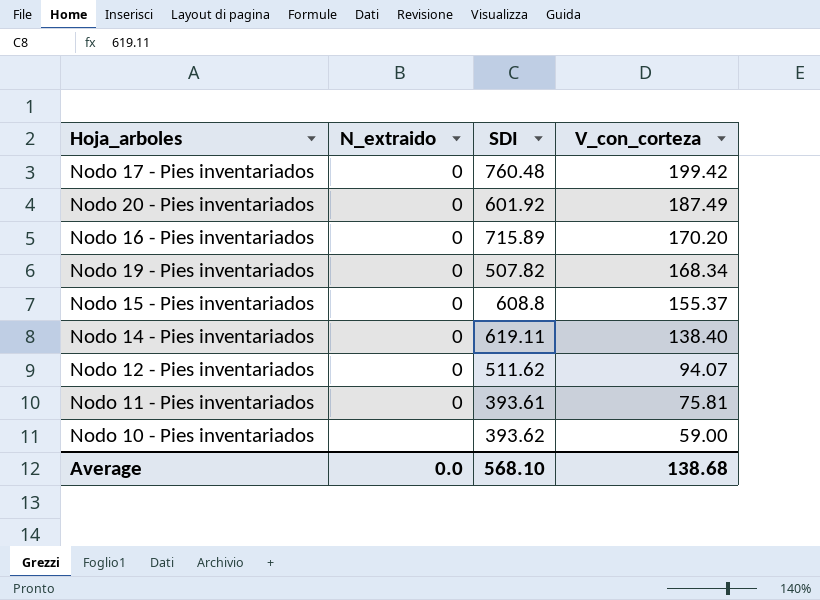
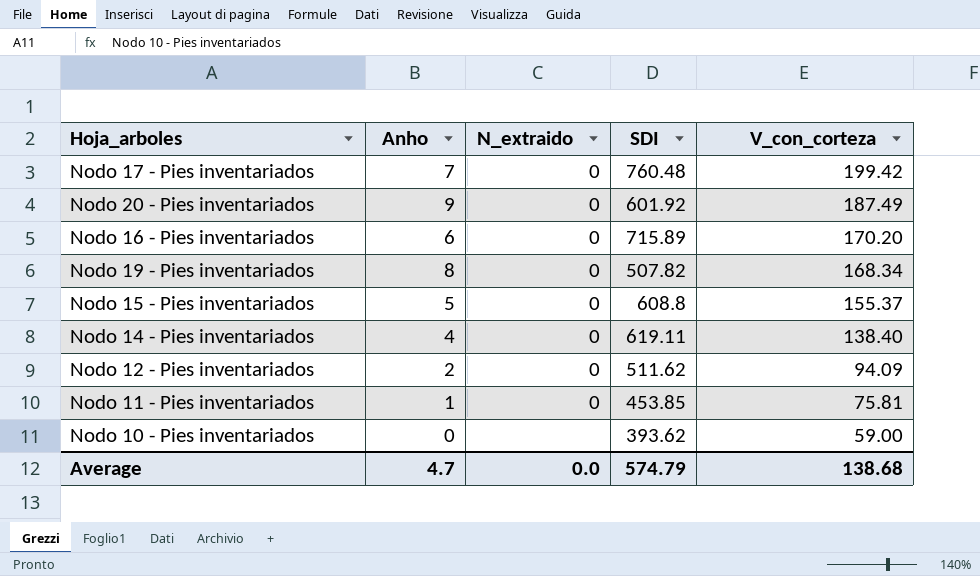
column Anho | position: none -> 2
Nodo 12 - Pies inventariados | V_con_corteza: 94.07 -> 94.09
Nodo 11 - Pies inventariados | SDI: 393.61 -> 453.85
Average | SDI: 568.10 -> 574.79

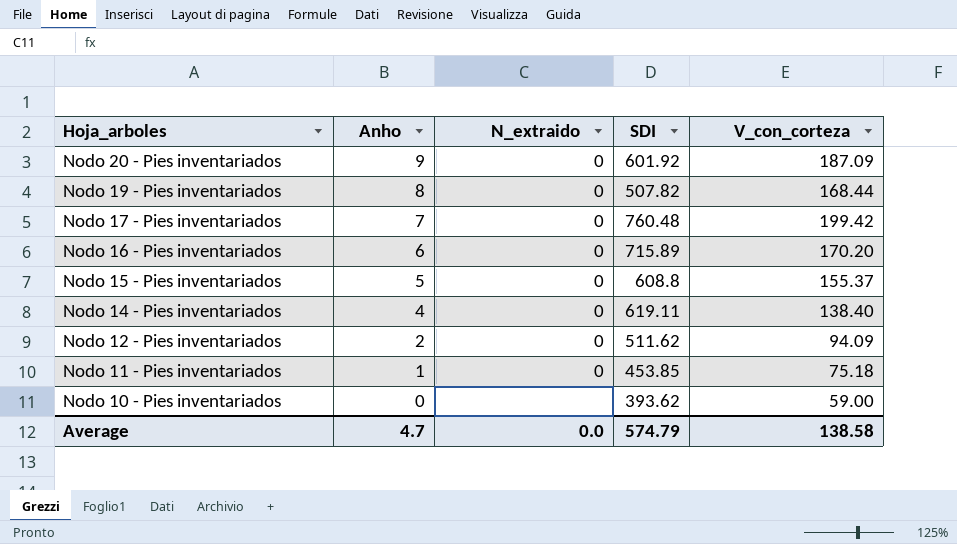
row order: V_con_corteza descending -> Hoja_arboles descending
Nodo 20 - Pies inventariados | V_con_corteza: 187.49 -> 187.09
Nodo 19 - Pies inventariados | V_con_corteza: 168.34 -> 168.44
Nodo 11 - Pies inventariados | V_con_corteza: 75.81 -> 75.18
Average | V_con_corteza: 138.68 -> 138.58

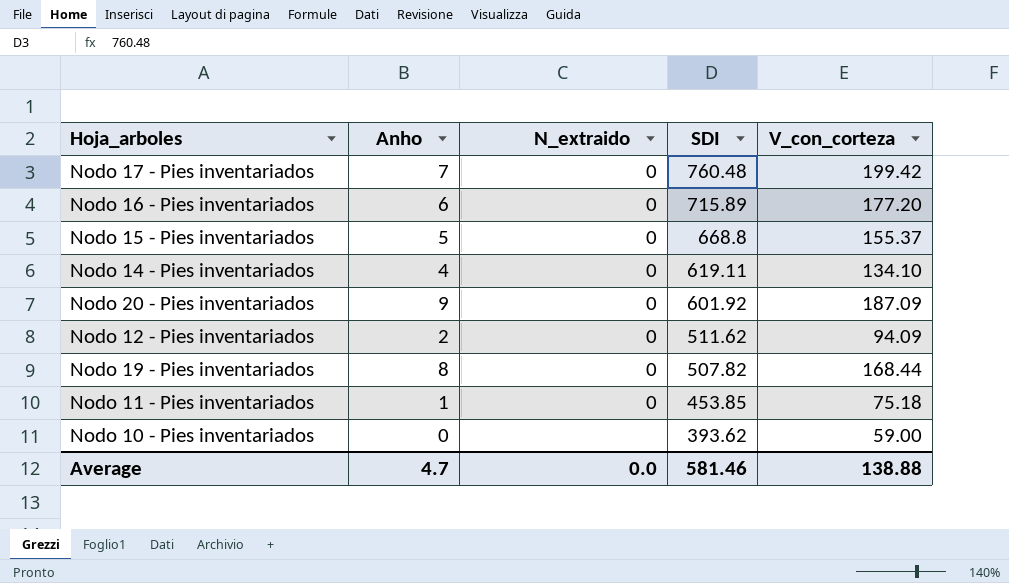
row order: Hoja_arboles descending -> SDI descending
Nodo 16 - Pies inventariados | V_con_corteza: 170.20 -> 177.20
Nodo 15 - Pies inventariados | SDI: 608.8 -> 668.8
Nodo 14 - Pies inventariados | V_con_corteza: 138.40 -> 134.10
Average | SDI: 574.79 -> 581.46
Average | V_con_corteza: 138.58 -> 138.88

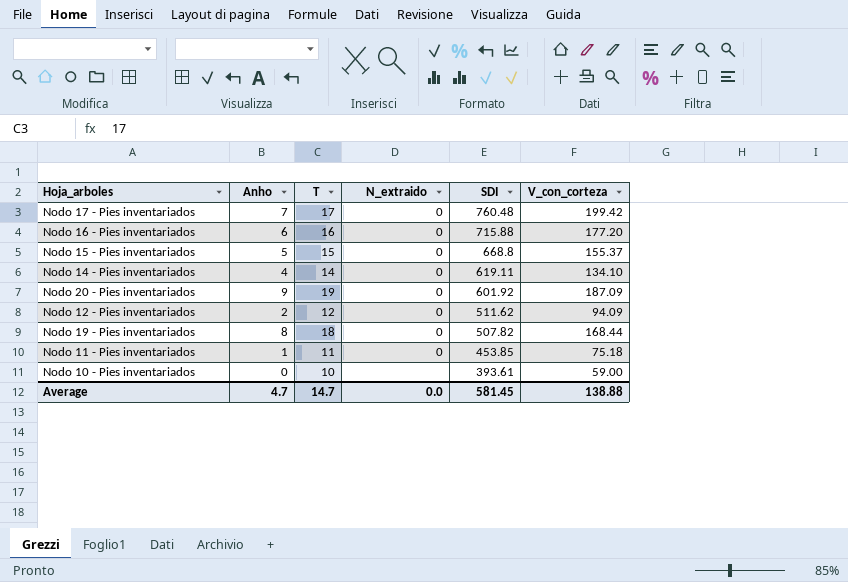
column T | position: none -> 3
Nodo 16 - Pies inventariados | SDI: 715.89 -> 715.88
Nodo 10 - Pies inventariados | SDI: 393.62 -> 393.61
Average | SDI: 581.46 -> 581.45

